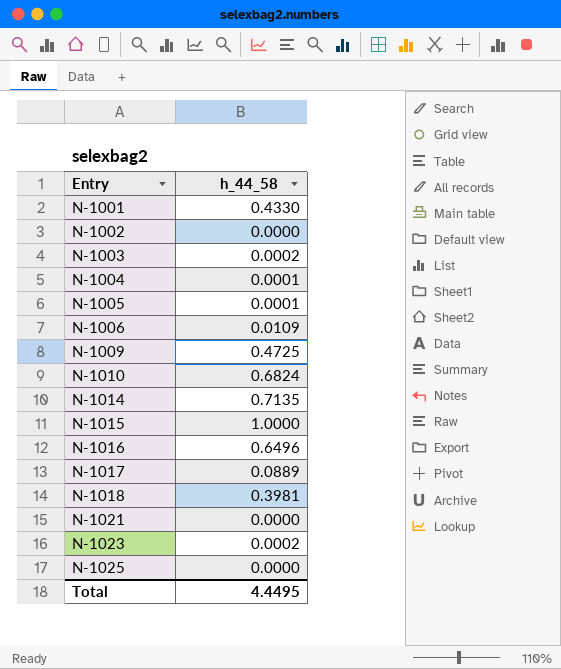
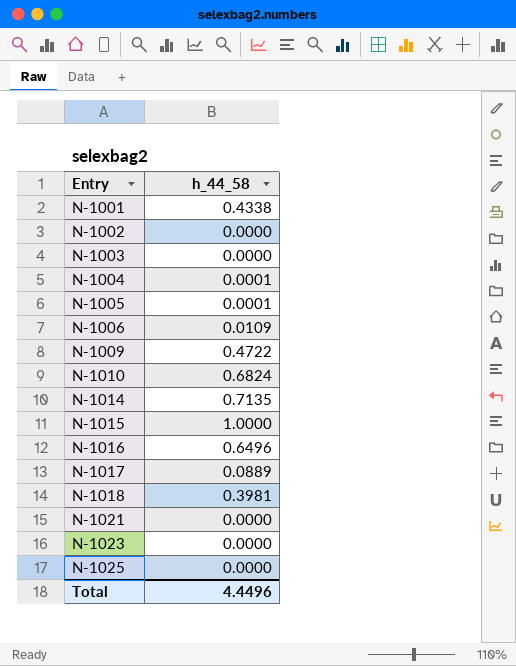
N-1001 | h_44_58: 0.4330 -> 0.4338
N-1003 | h_44_58: 0.0002 -> 0.0000
N-1009 | h_44_58: 0.4725 -> 0.4722
N-1023 | h_44_58: 0.0002 -> 0.0000
Total | h_44_58: 4.4495 -> 4.4496

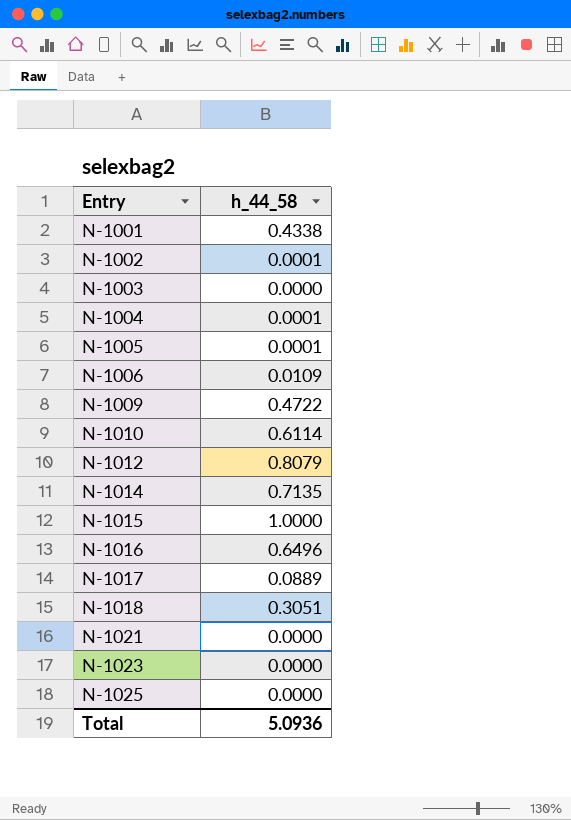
N-1002 | h_44_58: 0.0000 -> 0.0001
N-1010 | h_44_58: 0.6824 -> 0.6114
row N-1012: none -> 0.8079
N-1018 | h_44_58: 0.3981 -> 0.3051
Total | h_44_58: 4.4496 -> 5.0936

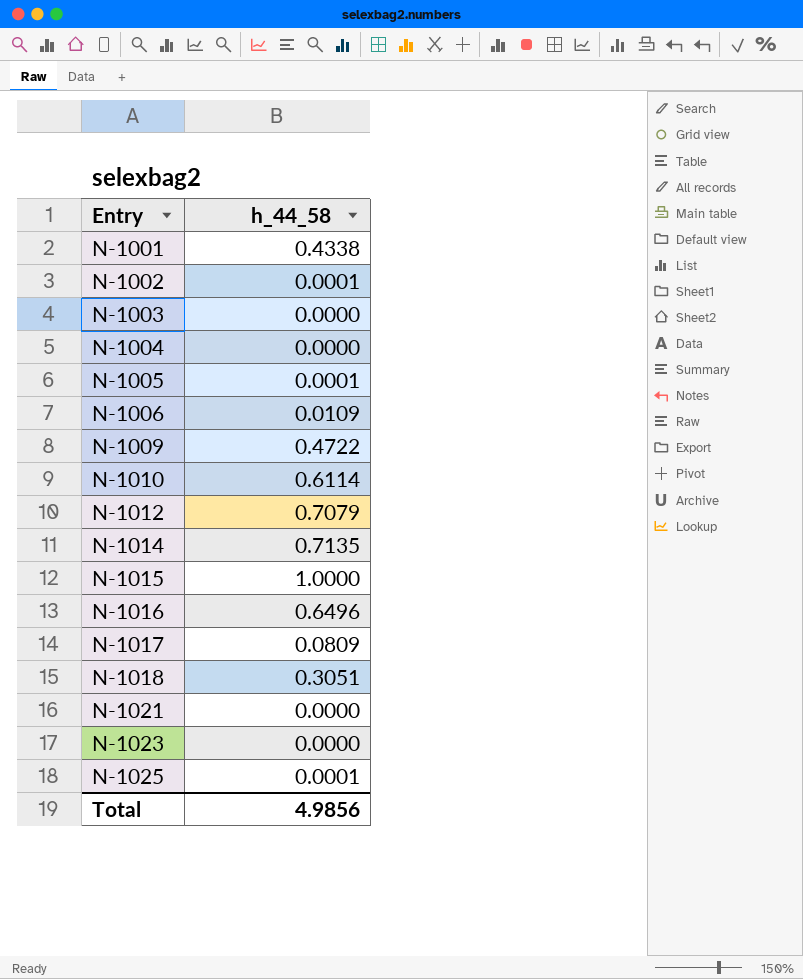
N-1004 | h_44_58: 0.0001 -> 0.0000
N-1012 | h_44_58: 0.8079 -> 0.7079
N-1017 | h_44_58: 0.0889 -> 0.0809
N-1025 | h_44_58: 0.0000 -> 0.0001
Total | h_44_58: 5.0936 -> 4.9856

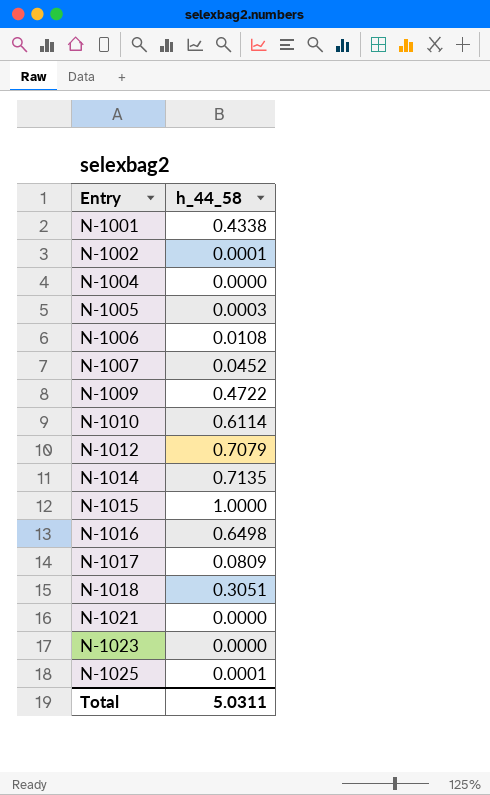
row N-1003: 0.0000 -> none
N-1005 | h_44_58: 0.0001 -> 0.0003
N-1006 | h_44_58: 0.0109 -> 0.0108
row N-1007: none -> 0.0452
N-1016 | h_44_58: 0.6496 -> 0.6498
Total | h_44_58: 4.9856 -> 5.0311

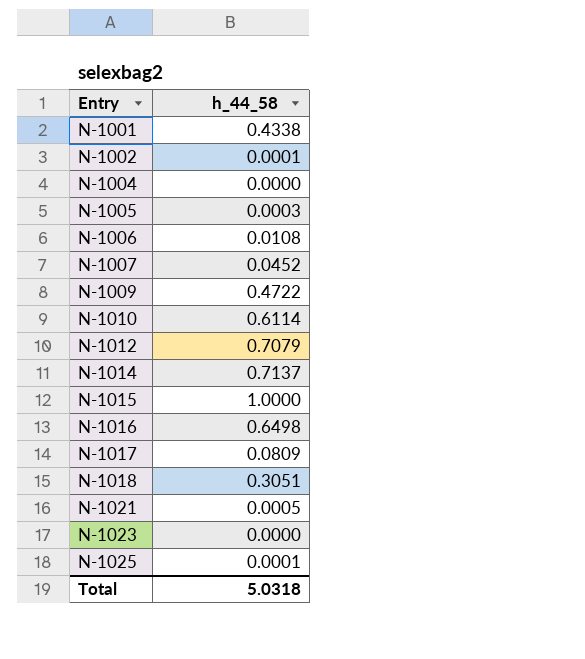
N-1014 | h_44_58: 0.7135 -> 0.7137
N-1021 | h_44_58: 0.0000 -> 0.0005
Total | h_44_58: 5.0311 -> 5.0318

